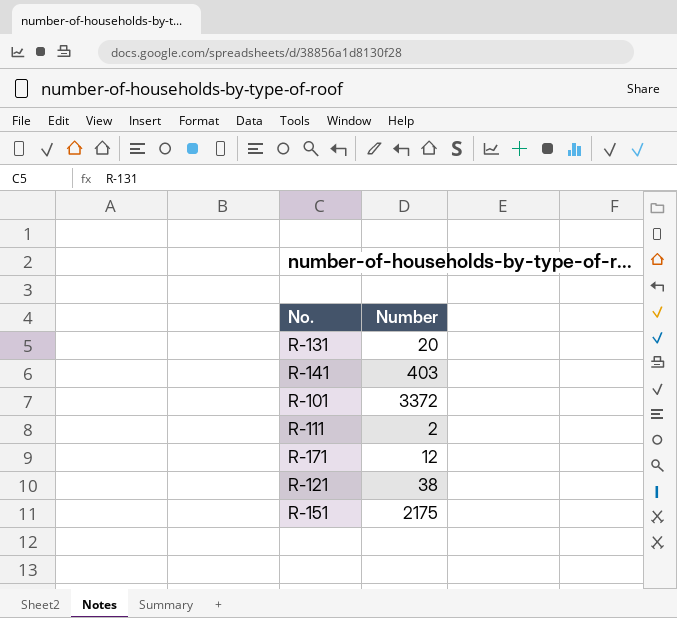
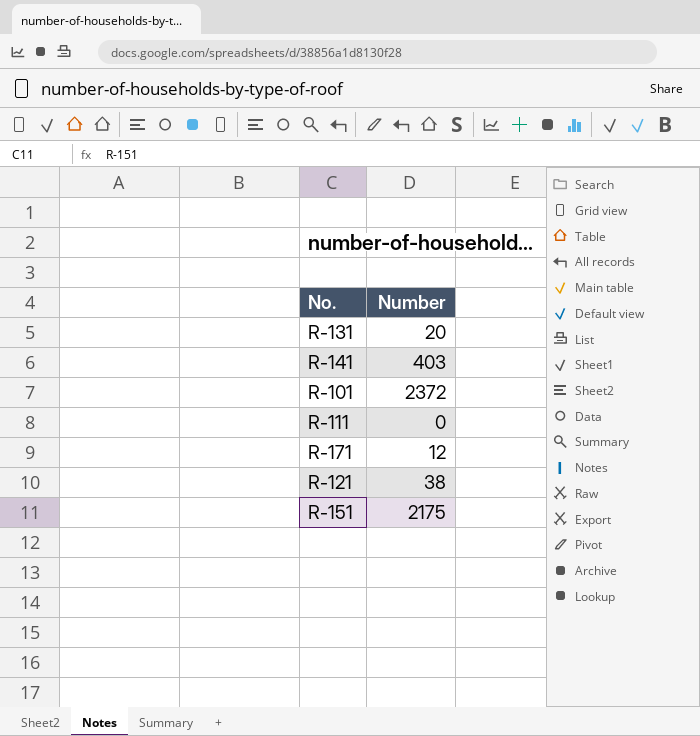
R-101 | Number: 3372 -> 2372
R-111 | Number: 2 -> 0

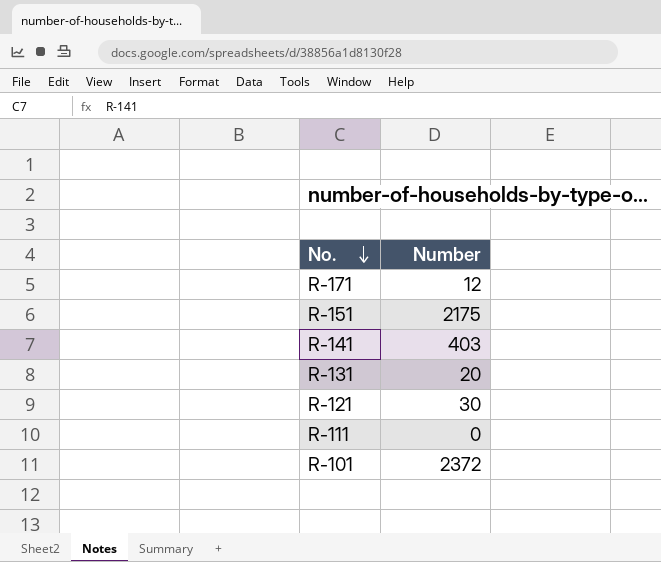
row order: none -> No. descending
R-121 | Number: 38 -> 30

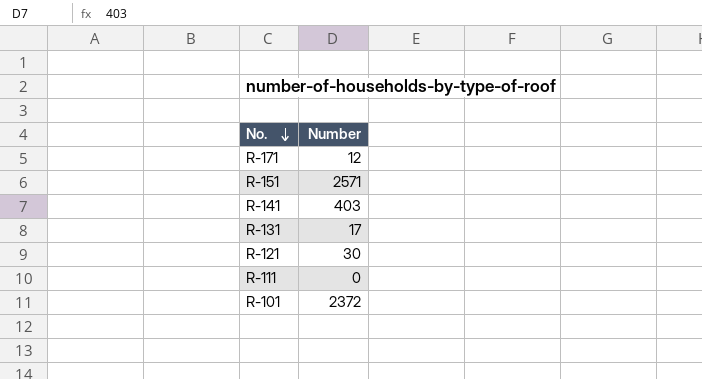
R-151 | Number: 2175 -> 2571
R-131 | Number: 20 -> 17

